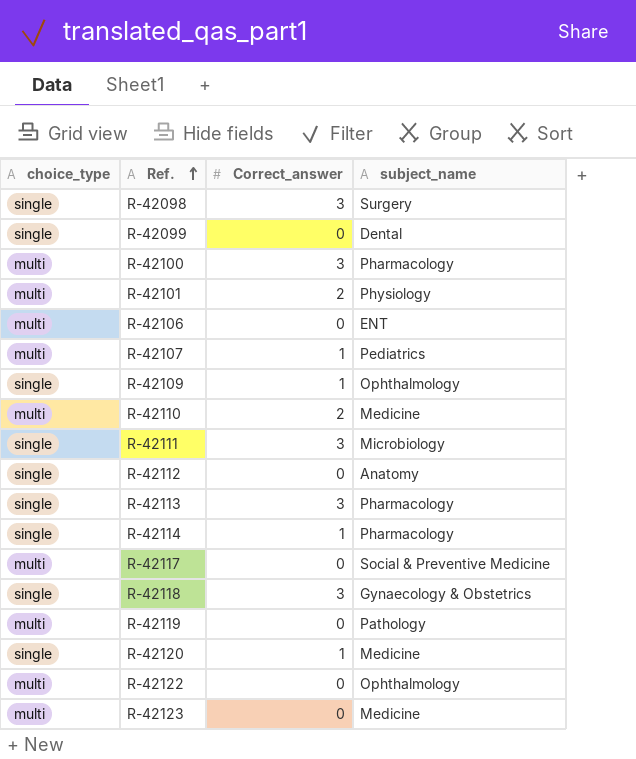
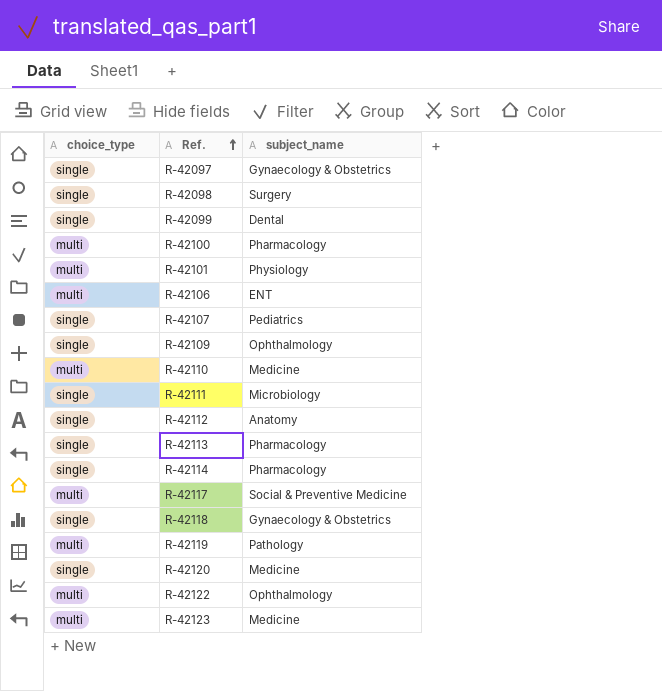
column Correct_answer | position: 3 -> none
row R-42097: none -> single | Gynaecology & Obstetrics
R-42107 | choice_type: multi -> single

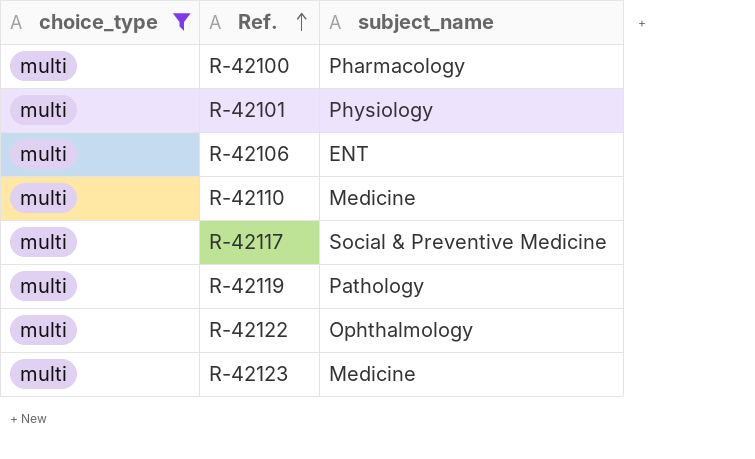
filter: none -> choice_type = multi

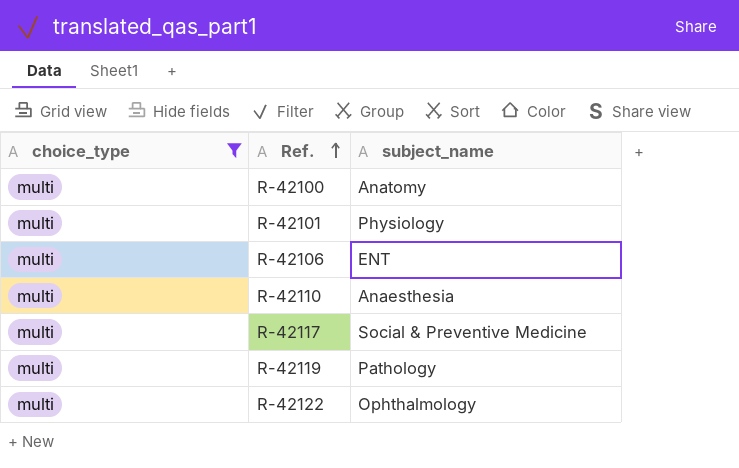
row R-42123: multi | Medicine -> none
R-42100 | subject_name: Pharmacology -> Anatomy
R-42110 | subject_name: Medicine -> Anaesthesia

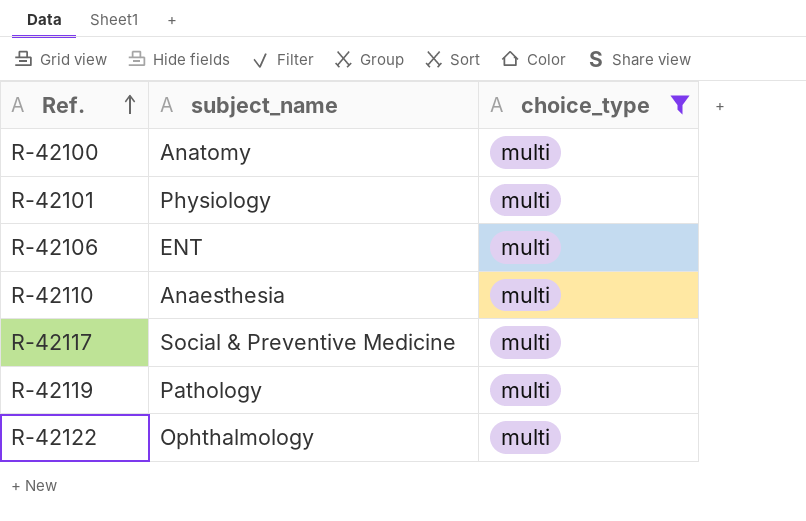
column choice_type | position: 1 -> 3

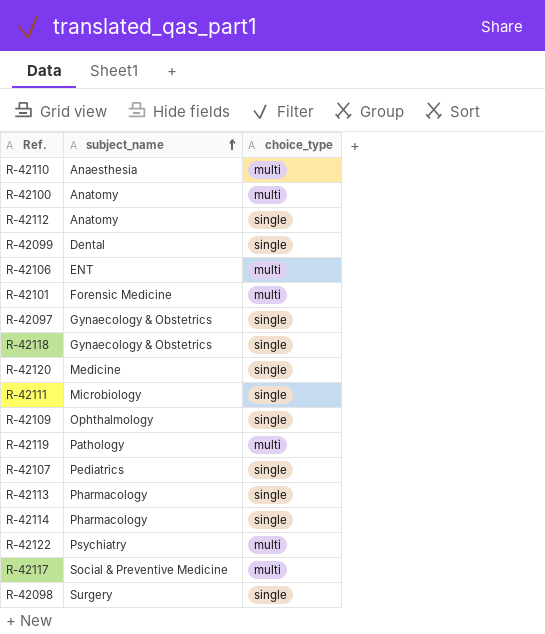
filter: choice_type = multi -> none
row order: Ref. ascending -> subject_name ascending
R-42101 | subject_name: Physiology -> Forensic Medicine
R-42122 | subject_name: Ophthalmology -> Psychiatry

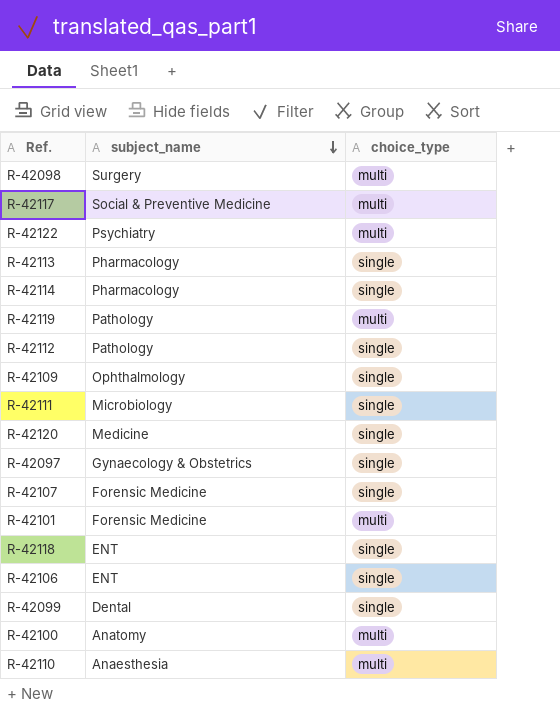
row order: subject_name ascending -> subject_name descending
R-42098 | choice_type: single -> multi
R-42112 | subject_name: Anatomy -> Pathology
R-42107 | subject_name: Pediatrics -> Forensic Medicine
R-42118 | subject_name: Gynaecology & Obstetrics -> ENT
R-42106 | choice_type: multi -> single

